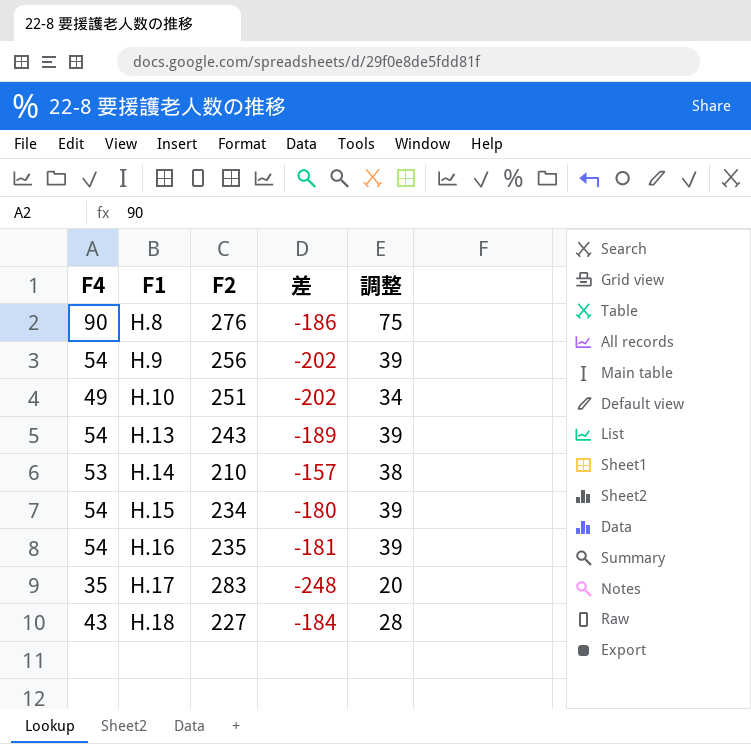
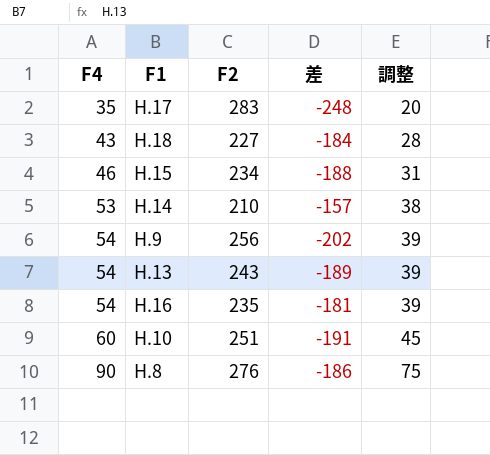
row order: F1 ascending -> F4 ascending
H.15 | F4: 54 -> 46
H.15 | 差: -180 -> -188
H.15 | 調整: 39 -> 31
H.10 | F4: 49 -> 60
H.10 | 差: -202 -> -191
H.10 | 調整: 34 -> 45

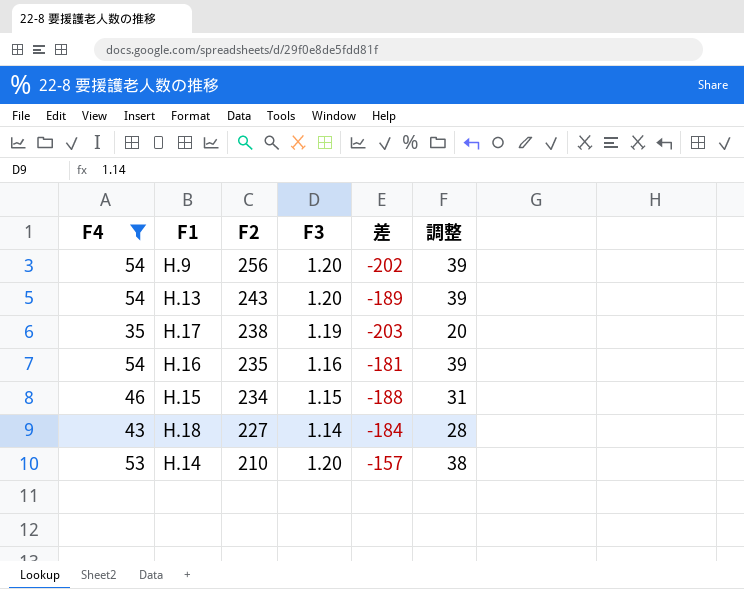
filter: none -> F4 <= 54
row order: F4 ascending -> F2 descending
column F3 | position: none -> 4
H.17 | F2: 283 -> 238
H.17 | 差: -248 -> -203

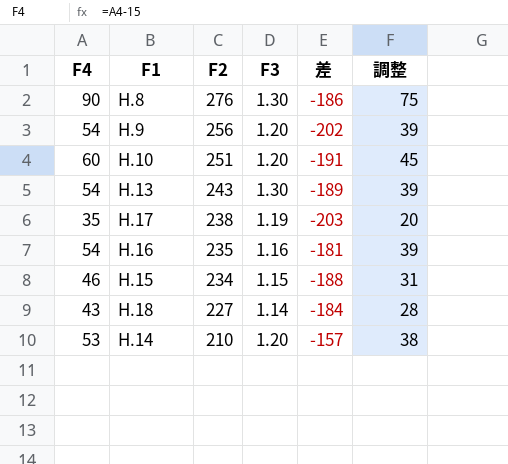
filter: F4 <= 54 -> none
H.13 | F3: 1.20 -> 1.30

